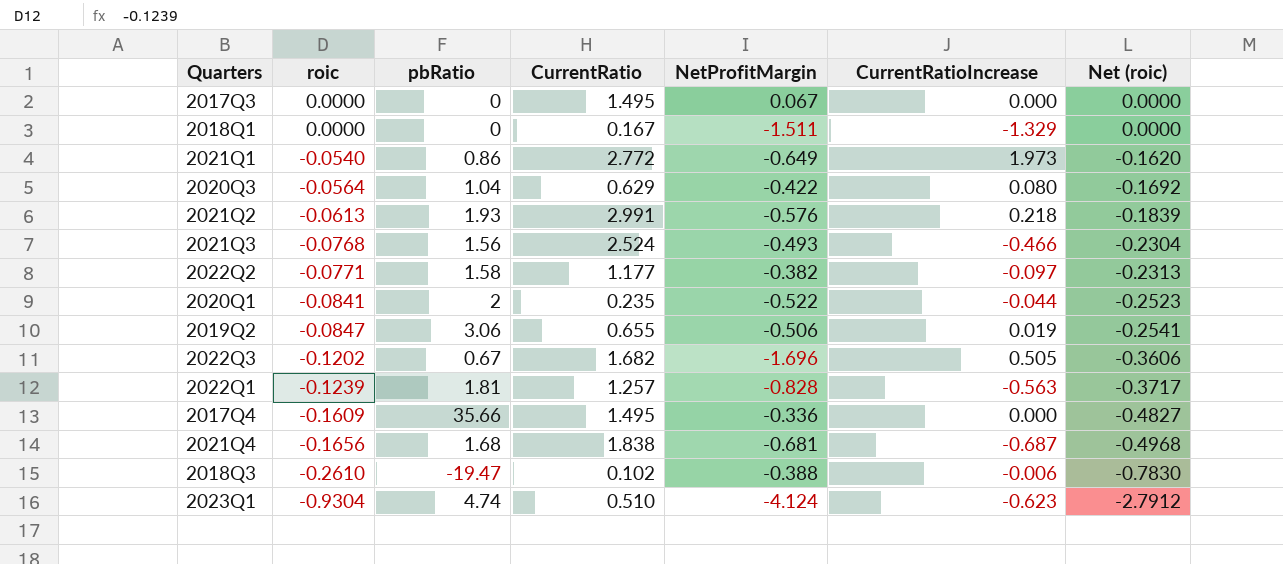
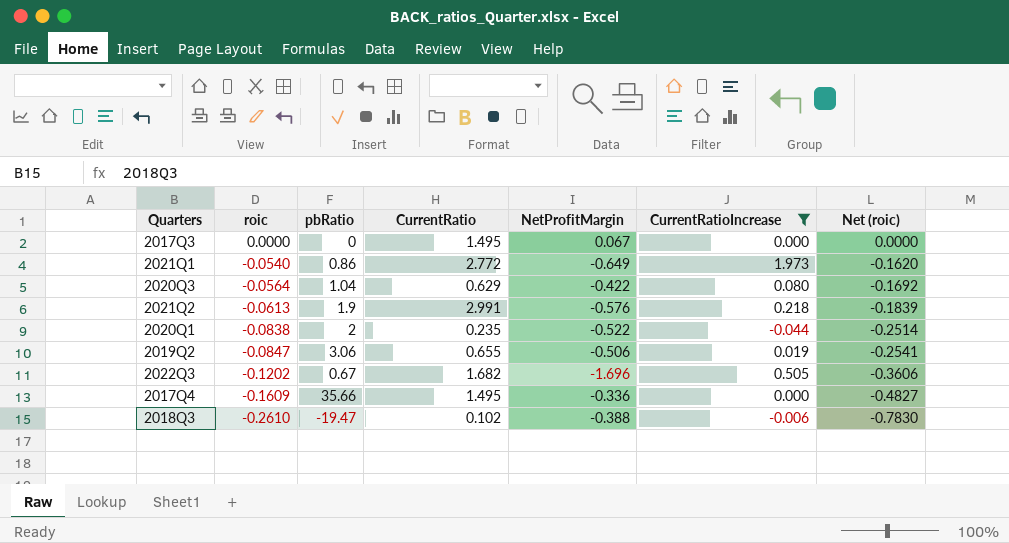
filter: none -> CurrentRatioIncrease >= -0.044
2021Q2 | pbRatio: 1.93 -> 1.9
2020Q1 | roic: -0.0841 -> -0.0838
2020Q1 | Net (roic): -0.2523 -> -0.2514

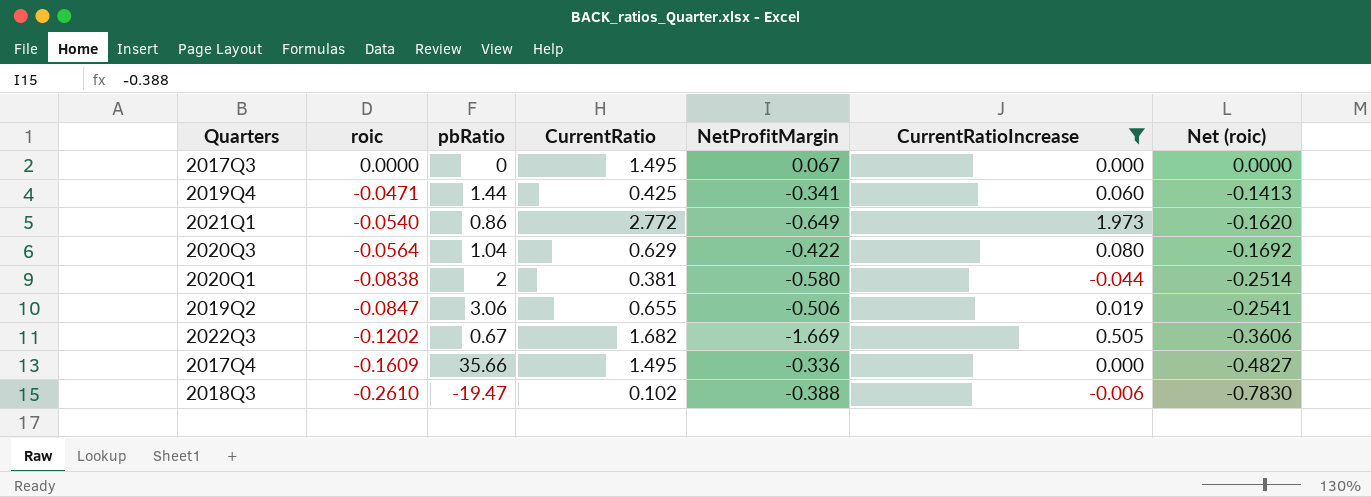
row 2021Q2: -0.0613 | 1.9 | 2.991 | -0.576 | 0.218 | -0.1839 -> none
row 2019Q4: none -> -0.0471 | 1.44 | 0.425 | -0.341 | 0.060 | -0.1413
2020Q1 | CurrentRatio: 0.235 -> 0.381
2020Q1 | NetProfitMargin: -0.522 -> -0.580
2022Q3 | NetProfitMargin: -1.696 -> -1.669

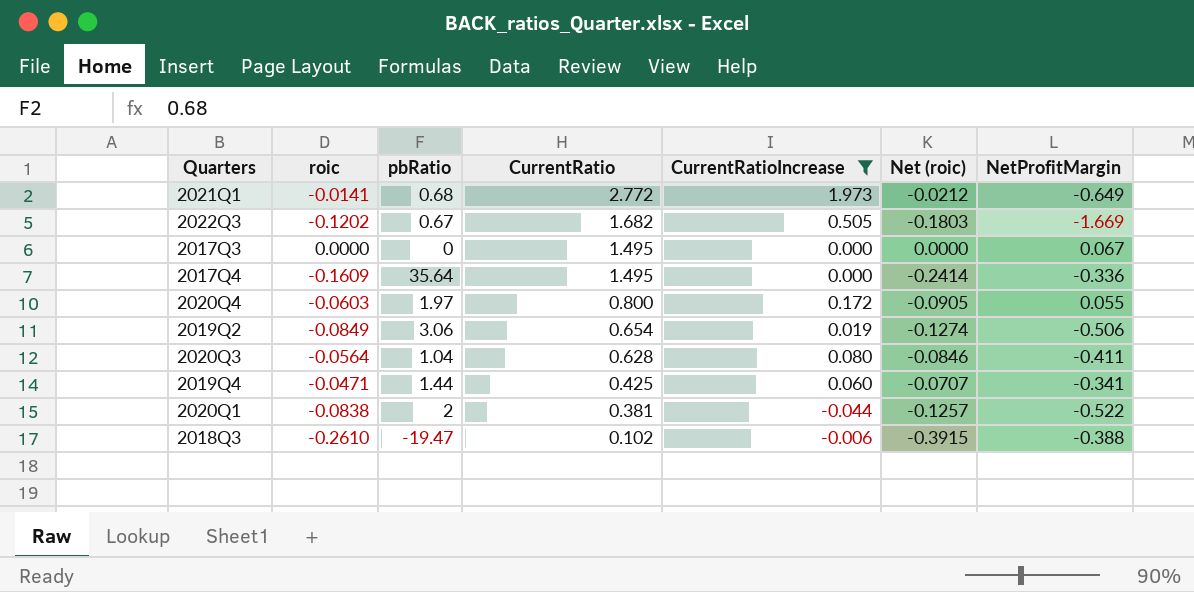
row order: roic descending -> CurrentRatio descending
column Net (roic) | formula: [roic] * 3 -> [roic] * 1.5
column NetProfitMargin | position: 5 -> 7
2021Q1 | roic: -0.0540 -> -0.0141
2021Q1 | pbRatio: 0.86 -> 0.68
2017Q4 | pbRatio: 35.66 -> 35.64
row 2020Q4: none -> -0.0603 | 1.97 | 0.800 | 0.172 | -0.0905 | 0.055
2019Q2 | roic: -0.0847 -> -0.0849
2019Q2 | CurrentRatio: 0.655 -> 0.654
2020Q3 | CurrentRatio: 0.629 -> 0.628
2020Q3 | NetProfitMargin: -0.422 -> -0.411
2020Q1 | NetProfitMargin: -0.580 -> -0.522

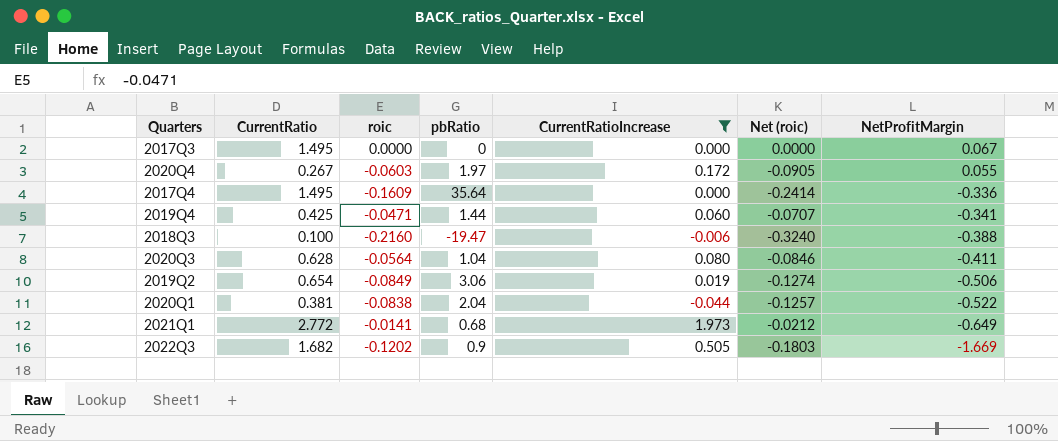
row order: CurrentRatio descending -> NetProfitMargin descending
column CurrentRatio | position: 4 -> 2
2020Q4 | CurrentRatio: 0.800 -> 0.267
2018Q3 | CurrentRatio: 0.102 -> 0.100
2018Q3 | roic: -0.2610 -> -0.2160
2018Q3 | Net (roic): -0.3915 -> -0.3240
2020Q1 | pbRatio: 2 -> 2.04
2022Q3 | pbRatio: 0.67 -> 0.9

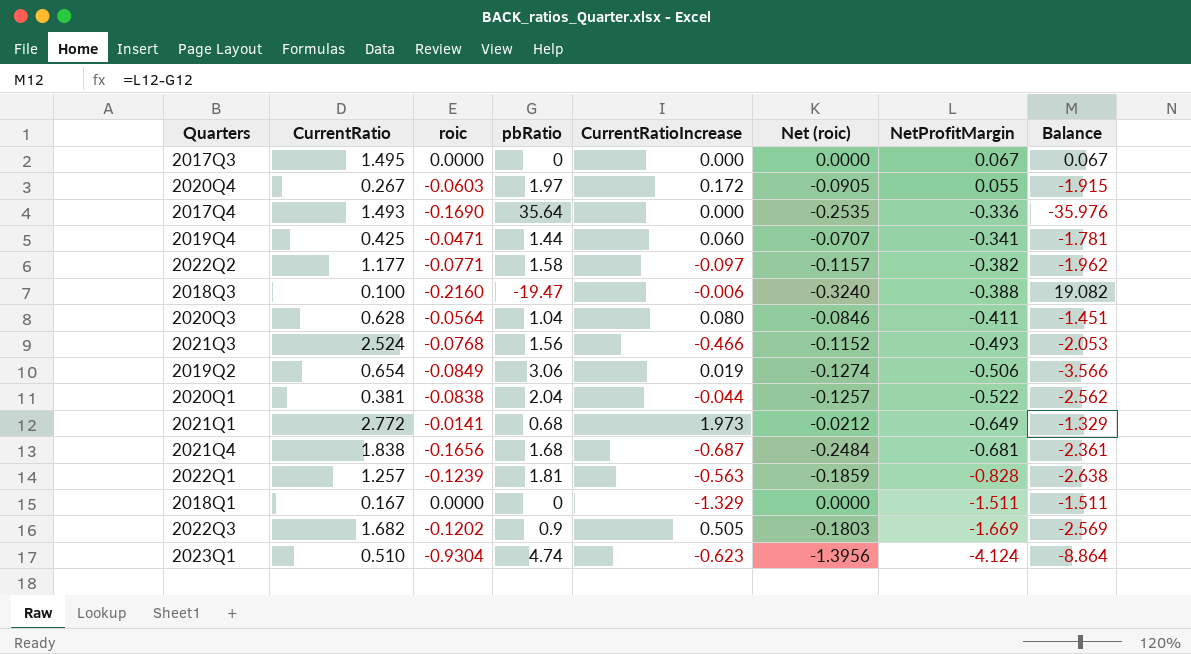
filter: CurrentRatioIncrease >= -0.044 -> none
column Balance | formula: none -> [NetProfitMargin] - [pbRatio]
2017Q4 | CurrentRatio: 1.495 -> 1.493
2017Q4 | roic: -0.1609 -> -0.1690
2017Q4 | Net (roic): -0.2414 -> -0.2535

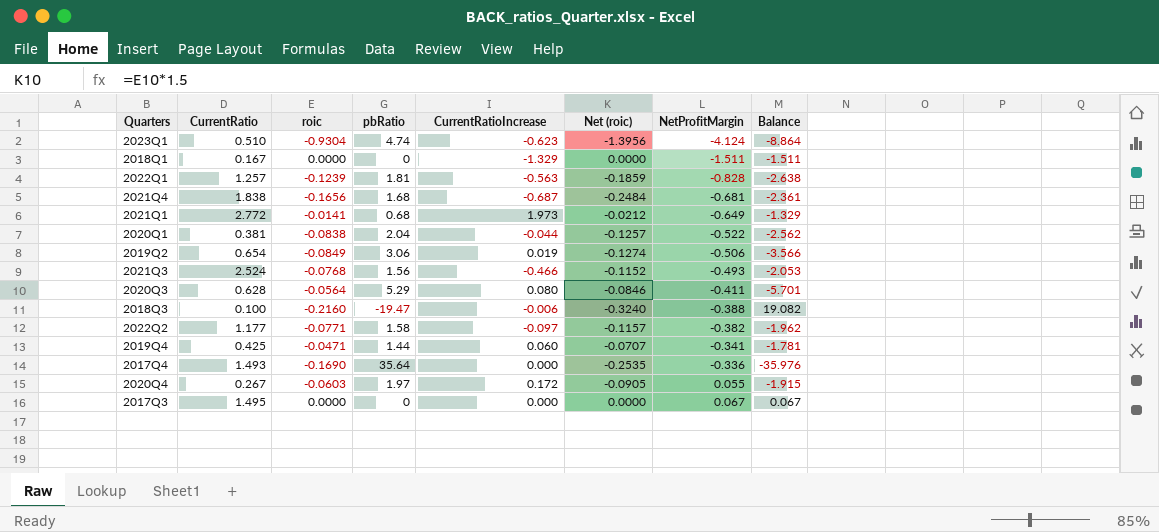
row order: NetProfitMargin descending -> NetProfitMargin ascending
row 2022Q3: 1.682 | -0.1202 | 0.9 | 0.505 | -0.1803 | -1.669 | -2.569 -> none
2020Q3 | pbRatio: 1.04 -> 5.29
2020Q3 | Balance: -1.451 -> -5.701

